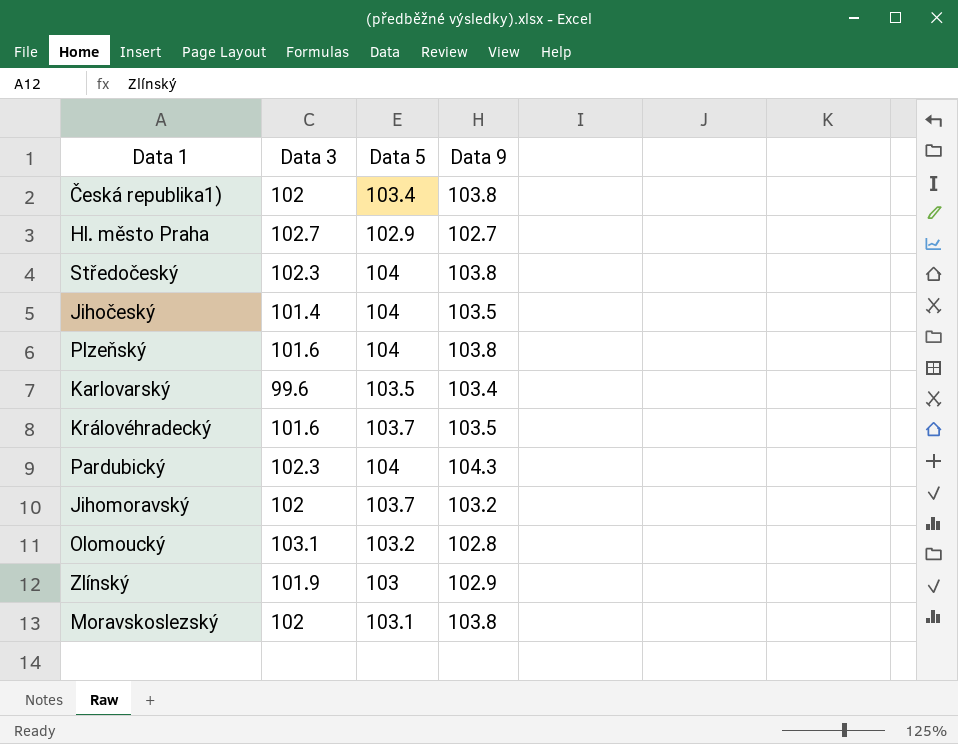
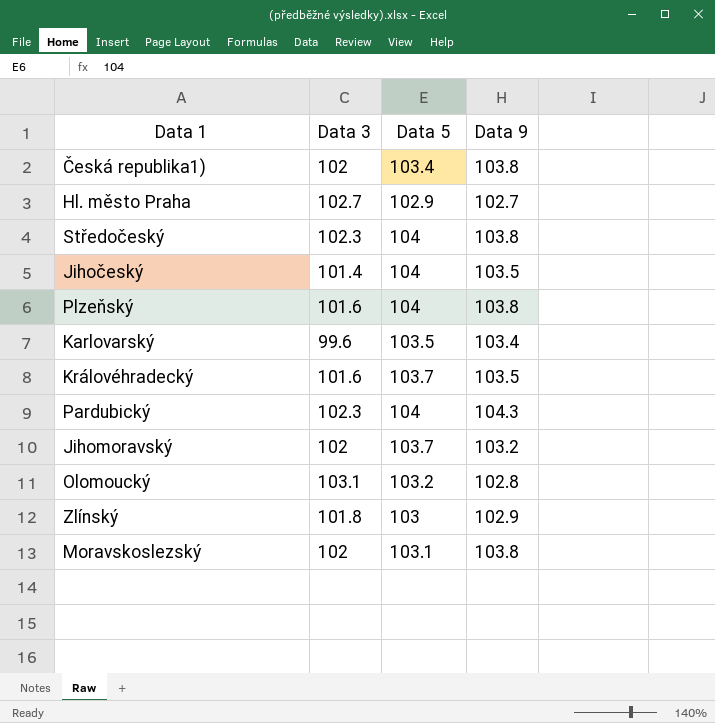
Zlínský | Data 3: 101.9 -> 101.8

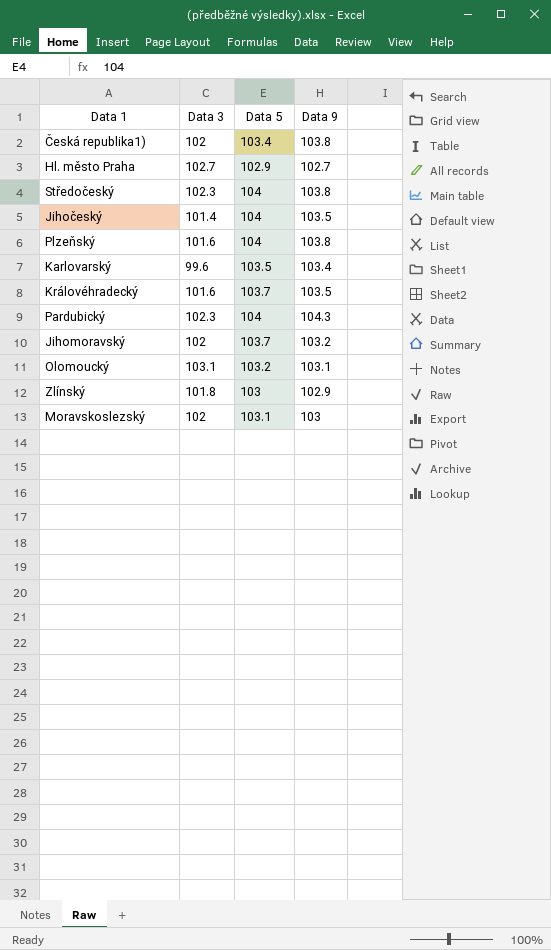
Olomoucký | Data 9: 102.8 -> 103.1
Moravskoslezský | Data 9: 103.8 -> 103

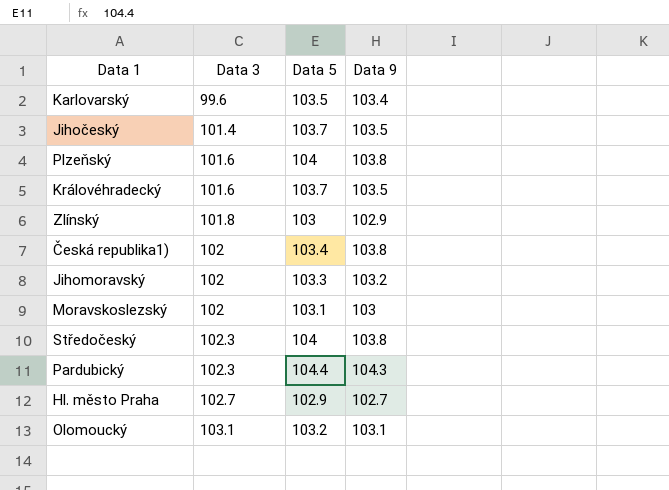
row order: none -> Data 3 ascending
Jihočeský | Data 5: 104 -> 103.7
Jihomoravský | Data 5: 103.7 -> 103.3
Pardubický | Data 5: 104 -> 104.4

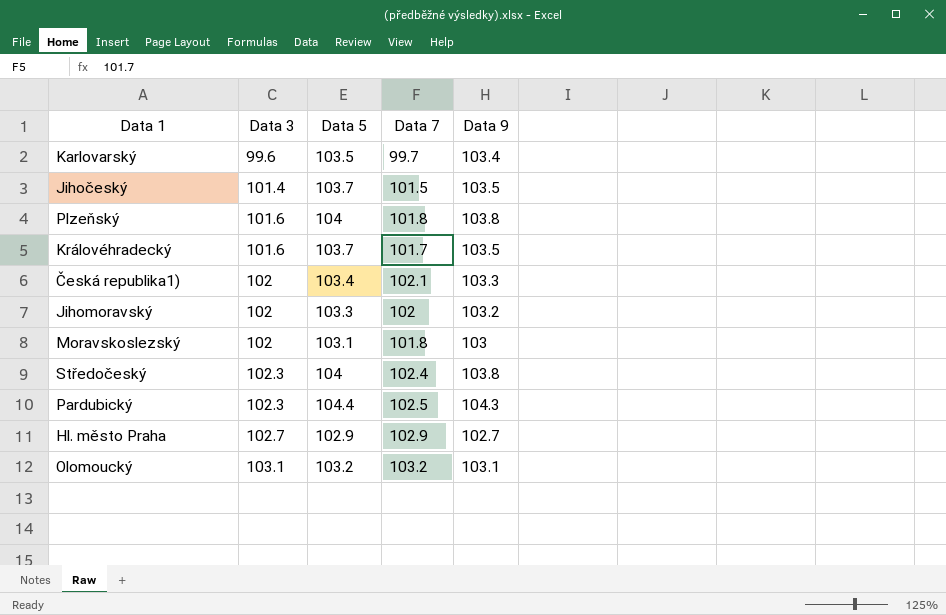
column Data 7 | position: none -> 4
row Zlínský: 101.8 | 103 | 102.9 -> none
Česká republika1) | Data 9: 103.8 -> 103.3

